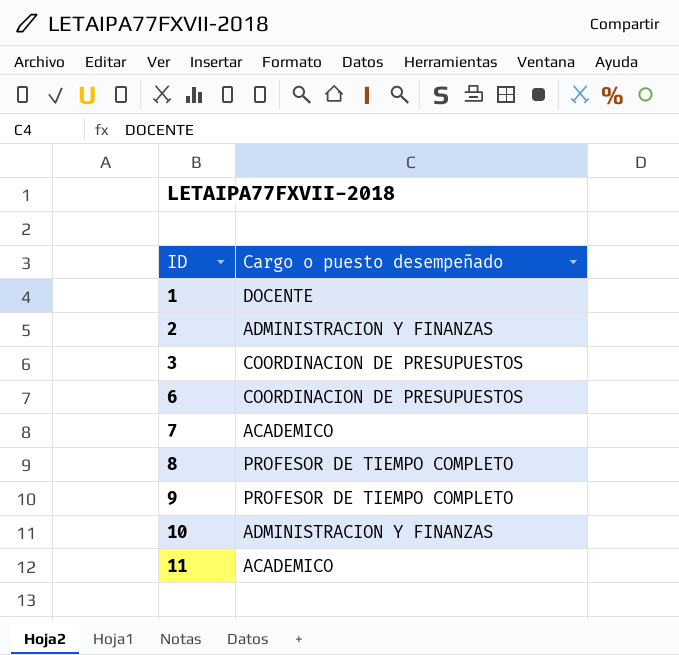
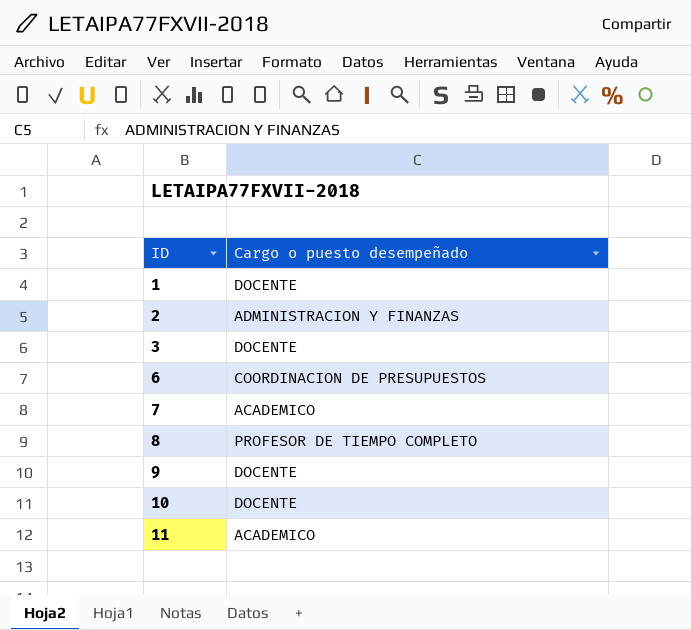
3 | Cargo o puesto desempeñado: COORDINACION DE PRESUPUESTOS -> DOCENTE
9 | Cargo o puesto desempeñado: PROFESOR DE TIEMPO COMPLETO -> DOCENTE
10 | Cargo o puesto desempeñado: ADMINISTRACION Y FINANZAS -> DOCENTE

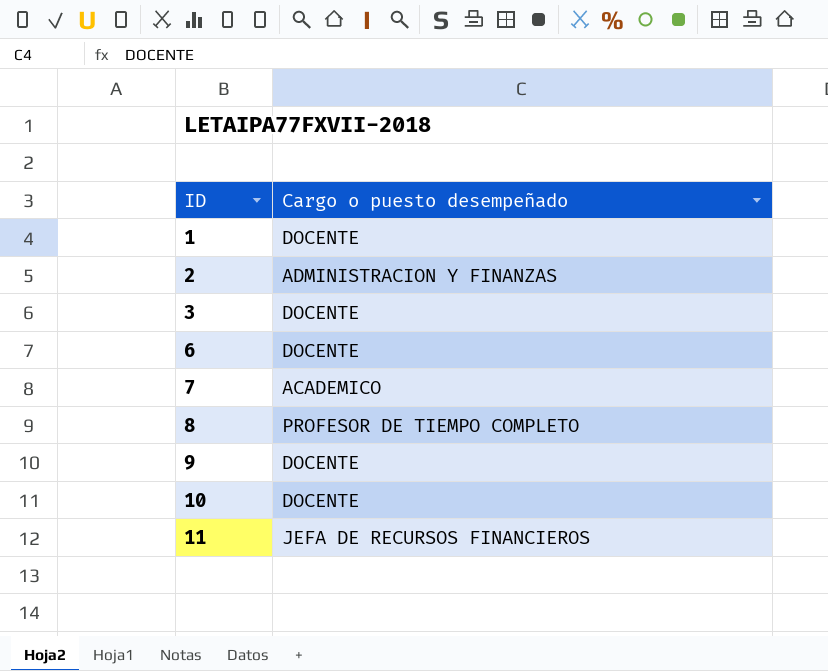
6 | Cargo o puesto desempeñado: COORDINACION DE PRESUPUESTOS -> DOCENTE
11 | Cargo o puesto desempeñado: ACADEMICO -> JEFA DE RECURSOS FINANCIEROS

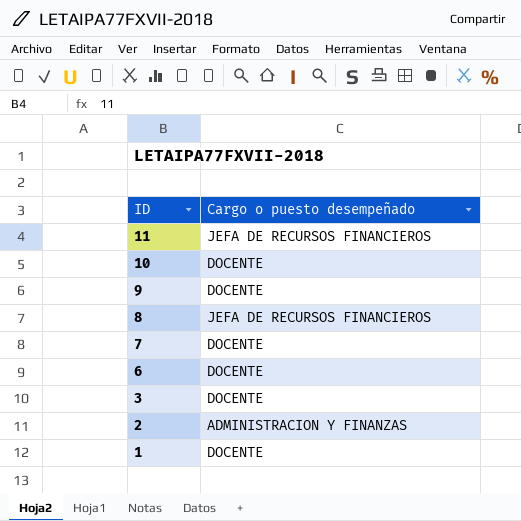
row order: ID ascending -> ID descending
8 | Cargo o puesto desempeñado: PROFESOR DE TIEMPO COMPLETO -> JEFA DE RECURSOS FINANCIEROS
7 | Cargo o puesto desempeñado: ACADEMICO -> DOCENTE

